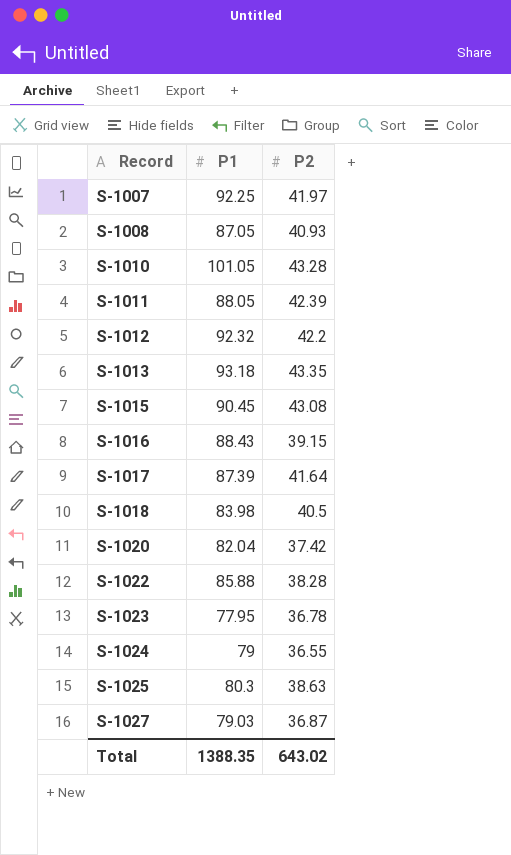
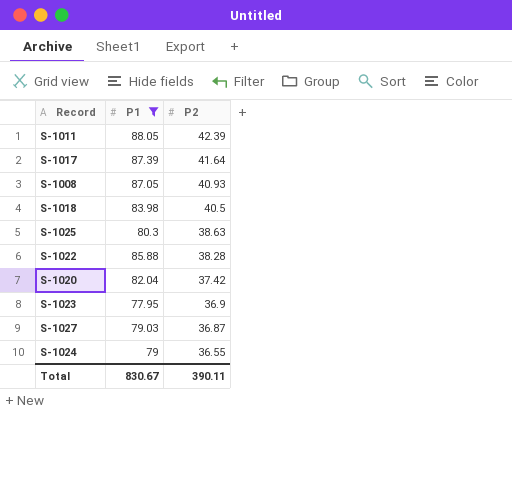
filter: none -> P1 <= 88.05
row order: Record ascending -> P2 descending
S-1023 | P2: 36.78 -> 36.9
Total | P1: 1388.35 -> 830.67
Total | P2: 643.02 -> 390.11

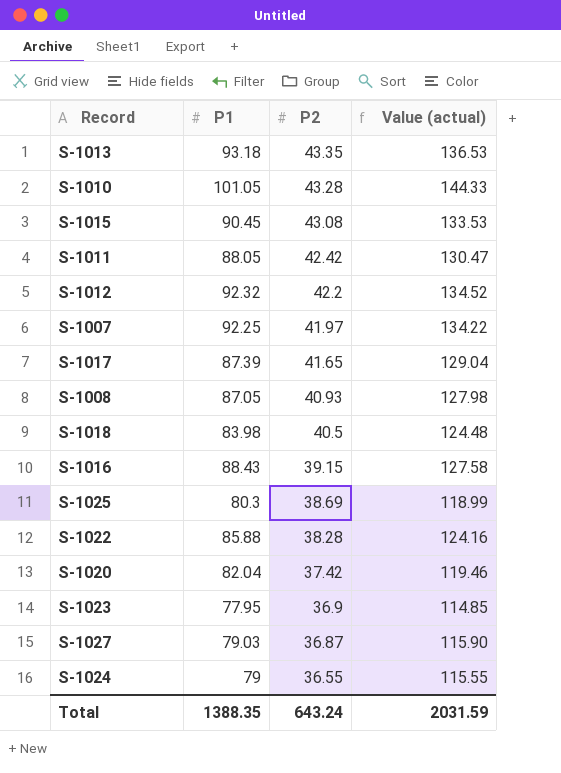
filter: P1 <= 88.05 -> none
column Value (actual) | formula: none -> [P1] + [P2]
S-1011 | P2: 42.39 -> 42.42
S-1017 | P2: 41.64 -> 41.65
S-1025 | P2: 38.63 -> 38.69
Total | P1: 830.67 -> 1388.35
Total | P2: 390.11 -> 643.24

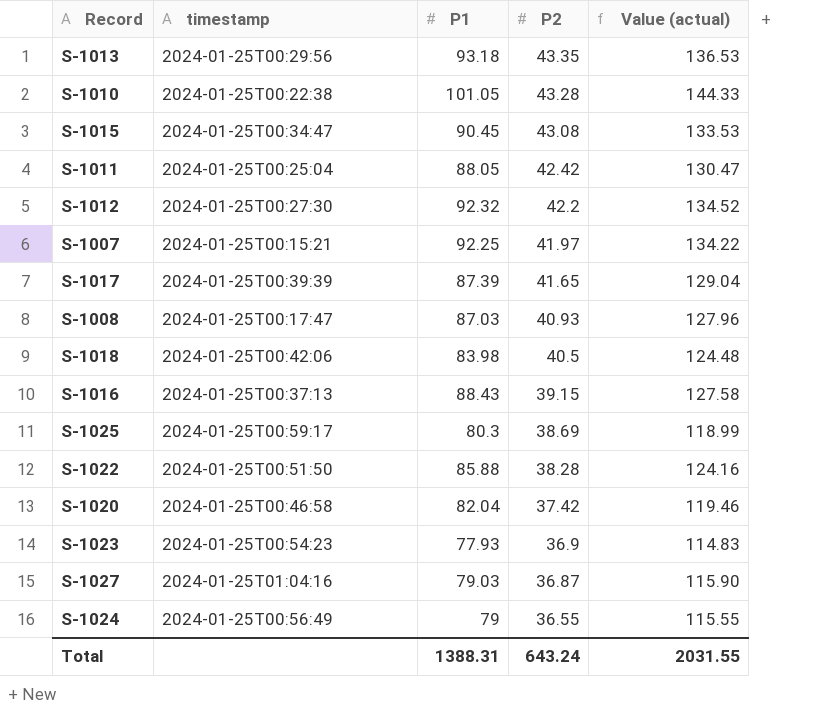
column timestamp | position: none -> 2
S-1008 | P1: 87.05 -> 87.03
S-1008 | Value (actual): 127.98 -> 127.96
S-1023 | P1: 77.95 -> 77.93
S-1023 | Value (actual): 114.85 -> 114.83
Total | P1: 1388.35 -> 1388.31
Total | Value (actual): 2031.59 -> 2031.55

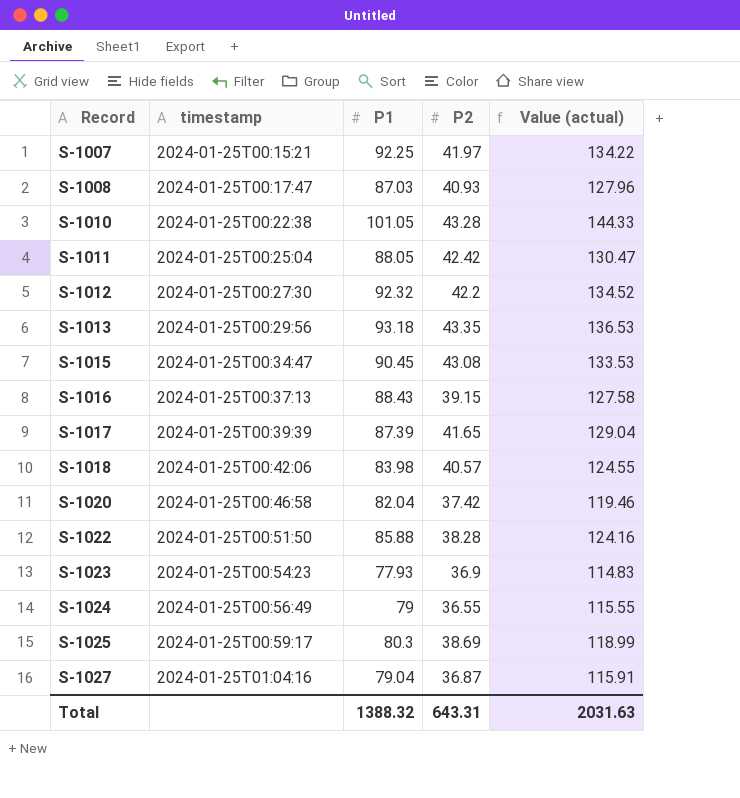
row order: P2 descending -> Record ascending
S-1018 | P2: 40.5 -> 40.57
S-1018 | Value (actual): 124.48 -> 124.55
S-1027 | P1: 79.03 -> 79.04
S-1027 | Value (actual): 115.90 -> 115.91
Total | P1: 1388.31 -> 1388.32
Total | P2: 643.24 -> 643.31
Total | Value (actual): 2031.55 -> 2031.63

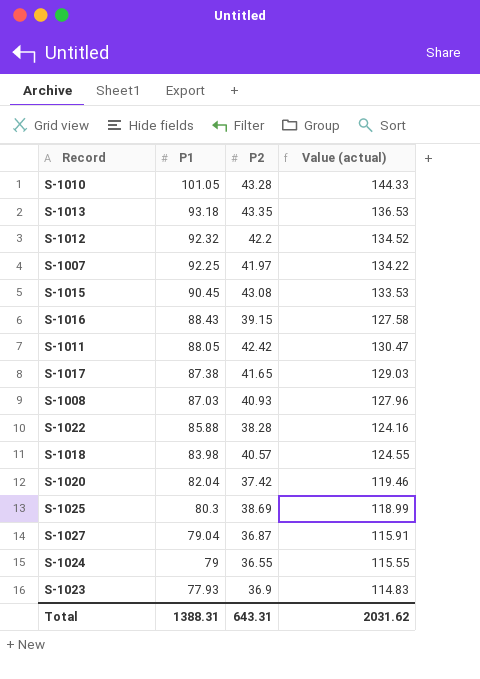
row order: Record ascending -> P1 descending
column timestamp | position: 2 -> none
S-1017 | P1: 87.39 -> 87.38
S-1017 | Value (actual): 129.04 -> 129.03
Total | P1: 1388.32 -> 1388.31
Total | Value (actual): 2031.63 -> 2031.62

